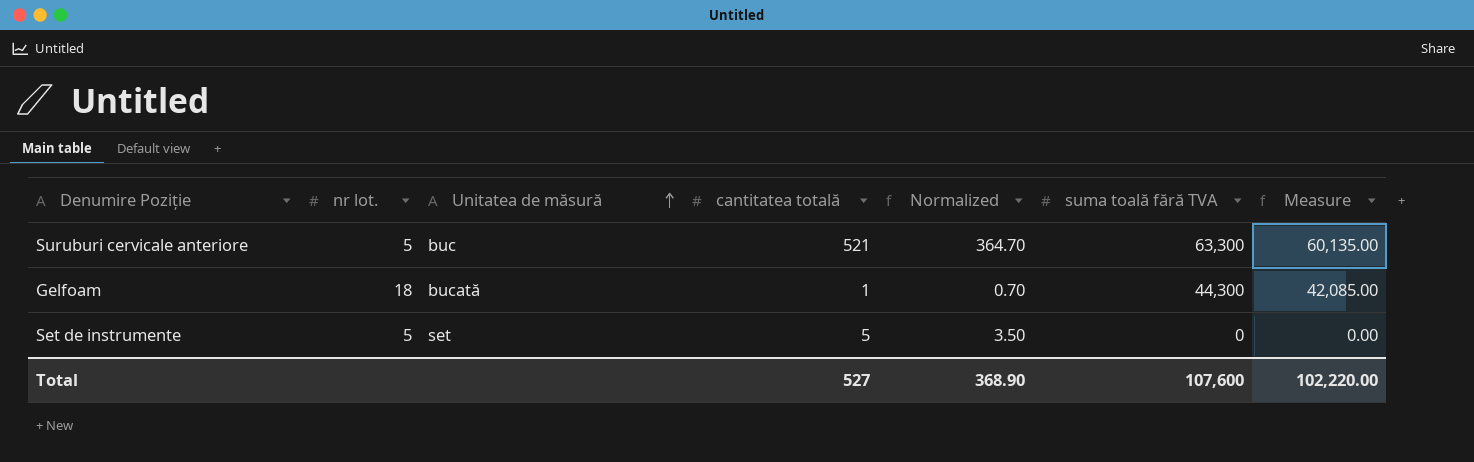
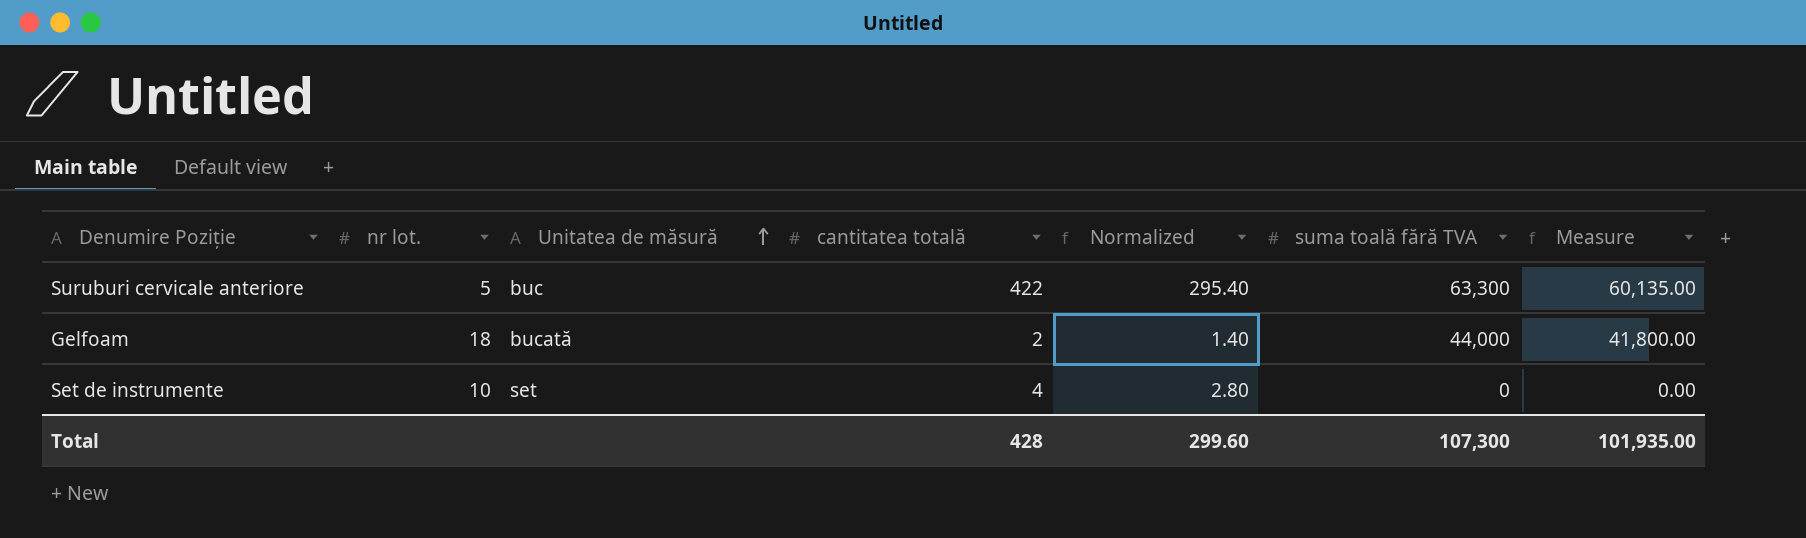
Suruburi cervicale anteriore | cantitatea totală: 521 -> 422
Suruburi cervicale anteriore | Normalized: 364.70 -> 295.40
Gelfoam | cantitatea totală: 1 -> 2
Gelfoam | Normalized: 0.70 -> 1.40
Gelfoam | suma toală fără TVA: 44,300 -> 44,000
Gelfoam | Measure: 42,085.00 -> 41,800.00
Set de instrumente | nr lot.: 5 -> 10
Set de instrumente | cantitatea totală: 5 -> 4
Set de instrumente | Normalized: 3.50 -> 2.80
Total | cantitatea totală: 527 -> 428
Total | Normalized: 368.90 -> 299.60
Total | suma toală fără TVA: 107,600 -> 107,300
Total | Measure: 102,220.00 -> 101,935.00

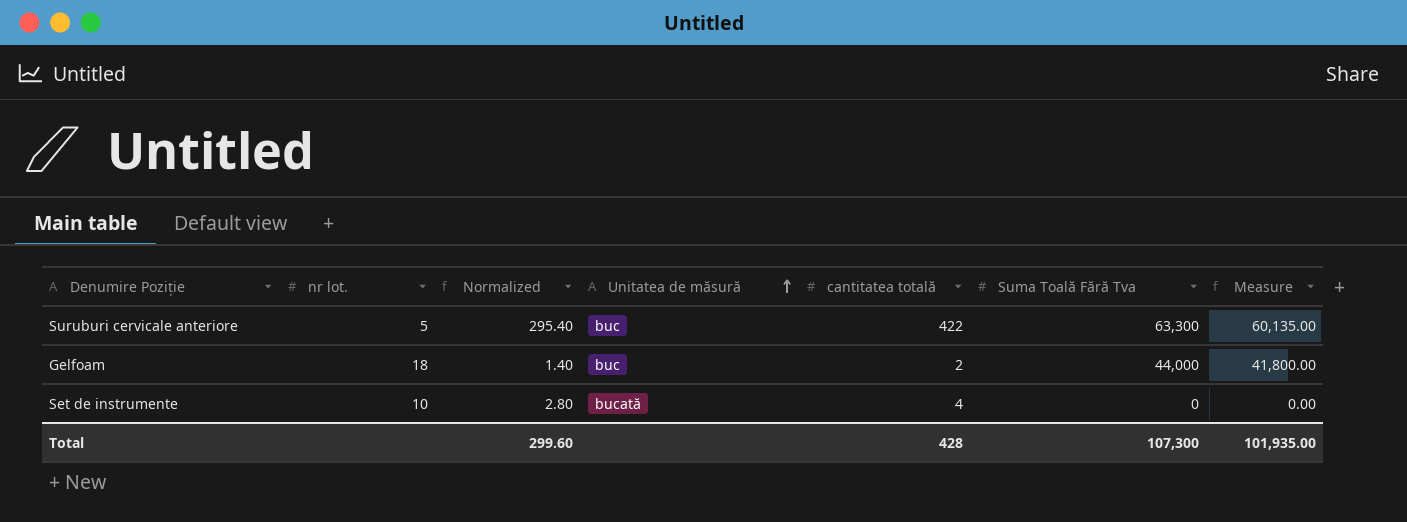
column Normalized | position: 5 -> 3
column name: suma toală fără TVA -> Suma Toală Fără Tva
Gelfoam | Unitatea de măsură: bucată -> buc
Set de instrumente | Unitatea de măsură: set -> bucată

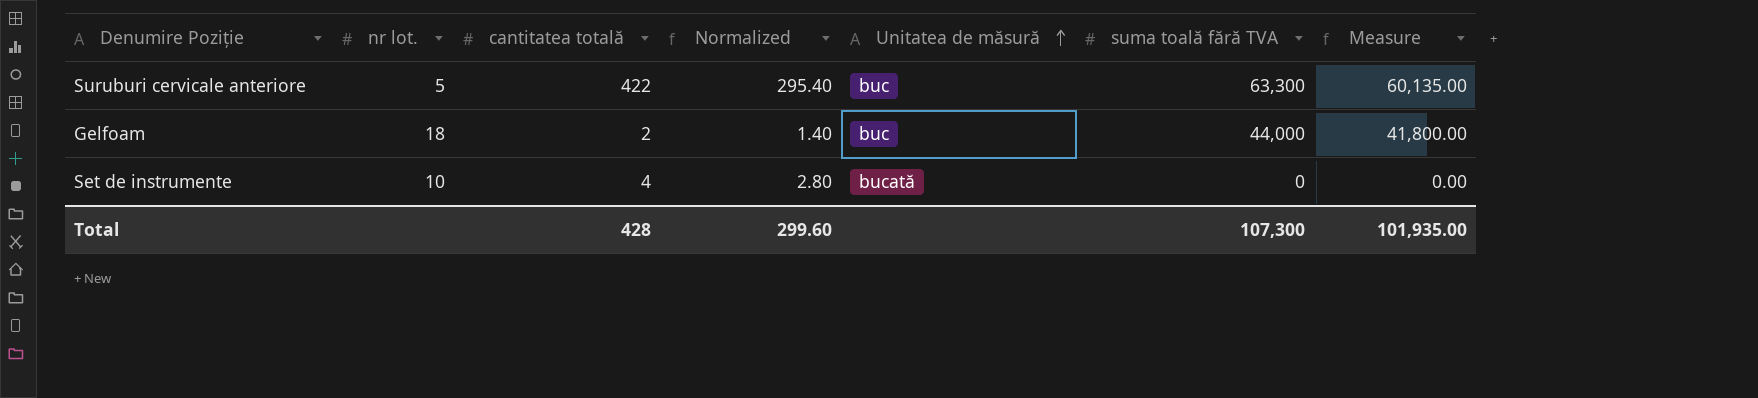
column cantitatea totală | position: 5 -> 3
column name: Suma Toală Fără Tva -> suma toală fără TVA

